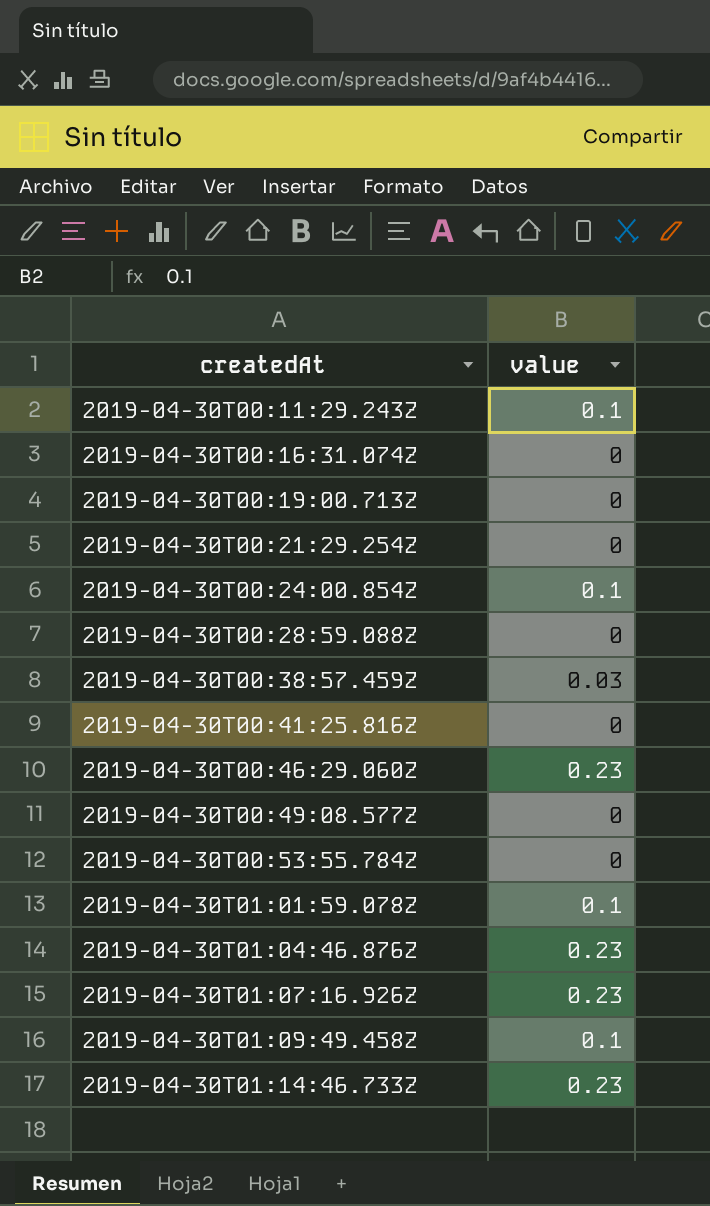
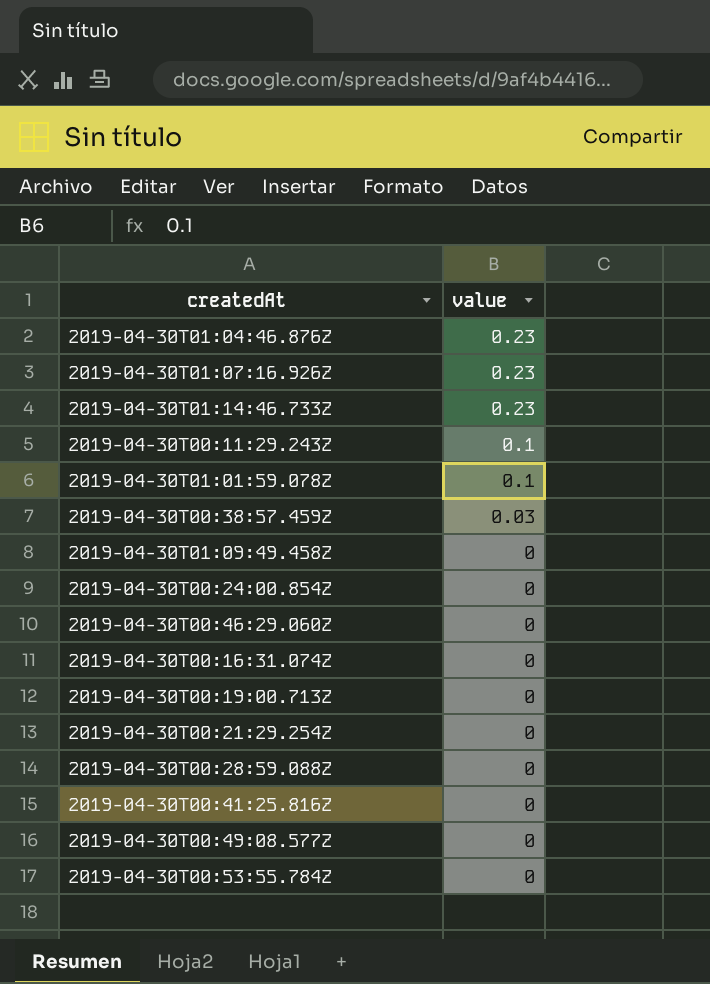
row order: createdAt ascending -> value descending
2019-04-30T01:09:49.458Z | value: 0.1 -> 0
2019-04-30T00:24:00.854Z | value: 0.1 -> 0
2019-04-30T00:46:29.060Z | value: 0.23 -> 0

